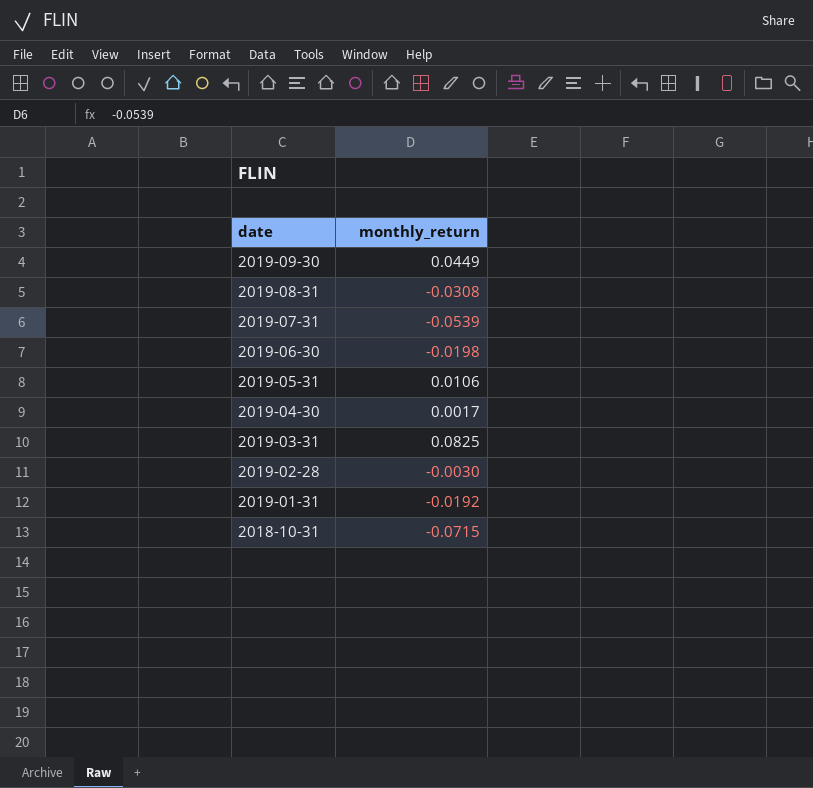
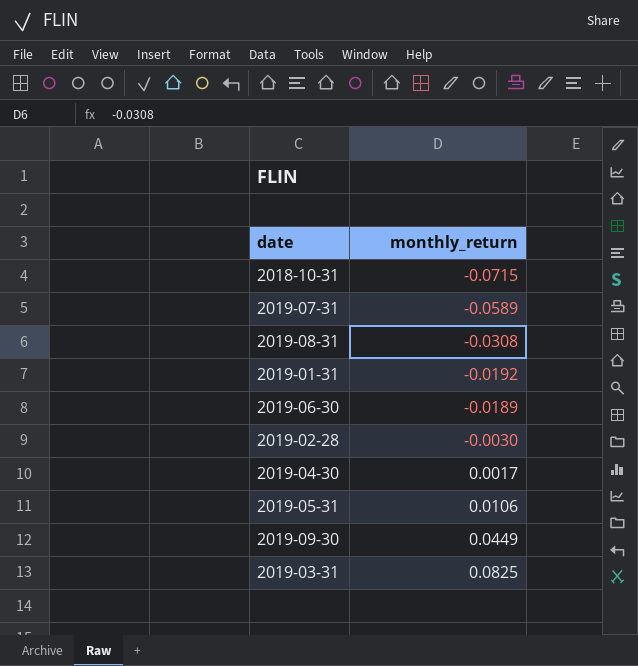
row order: date descending -> monthly_return ascending
2019-07-31 | monthly_return: -0.0539 -> -0.0589
2019-06-30 | monthly_return: -0.0198 -> -0.0189

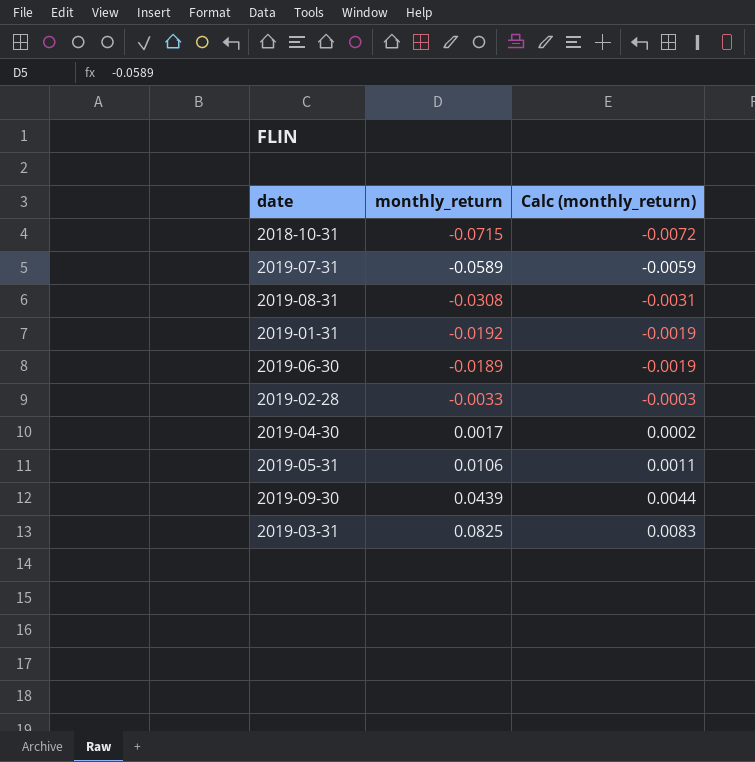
column Calc (monthly_return) | formula: none -> [monthly_return] * 0.1
2019-02-28 | monthly_return: -0.0030 -> -0.0033
2019-09-30 | monthly_return: 0.0449 -> 0.0439

